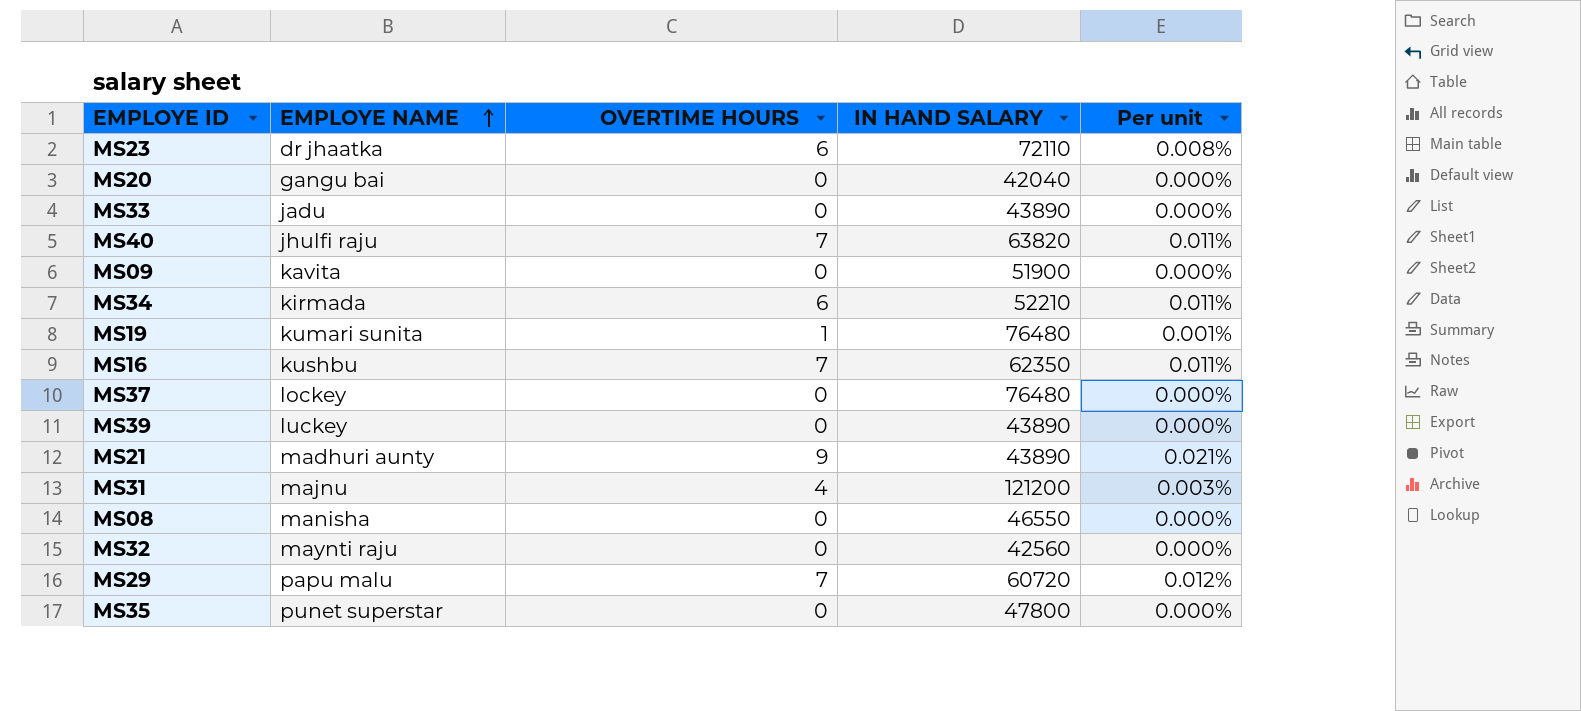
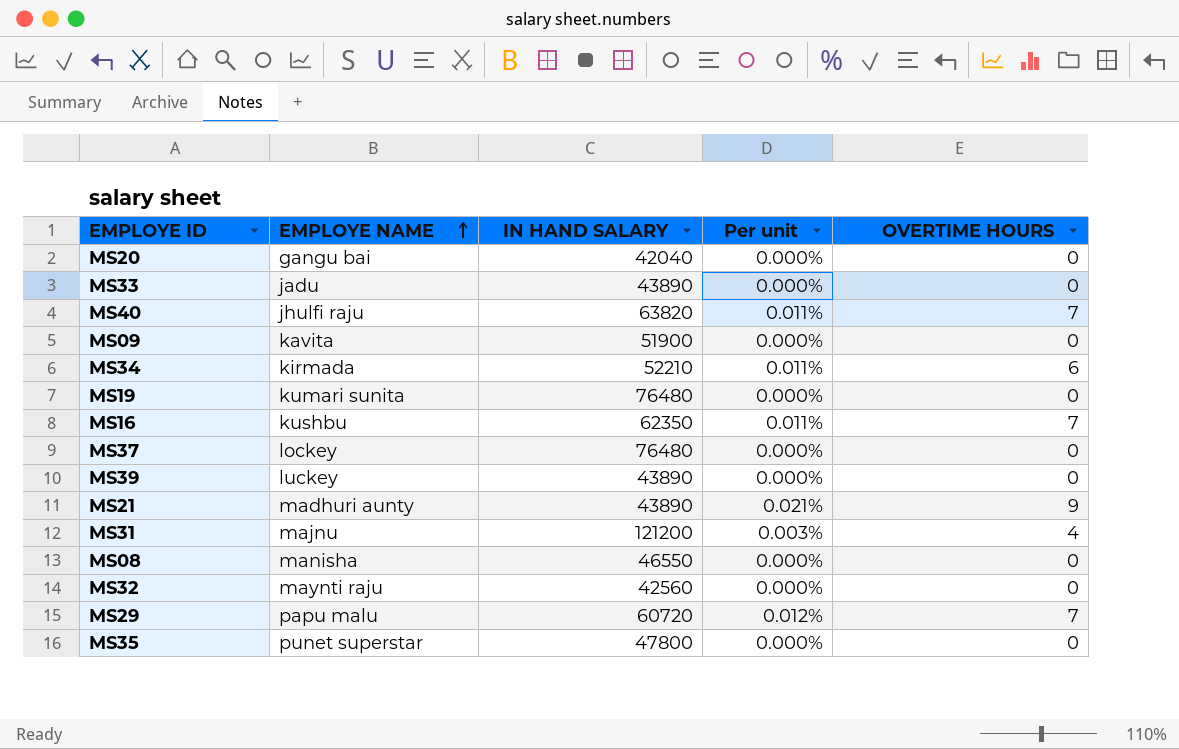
column OVERTIME HOURS | position: 3 -> 5
row MS23: dr jhaatka | 6 | 72110 | 0.008% -> none
MS19 | Per unit: 0.001% -> 0.000%
MS19 | OVERTIME HOURS: 1 -> 0

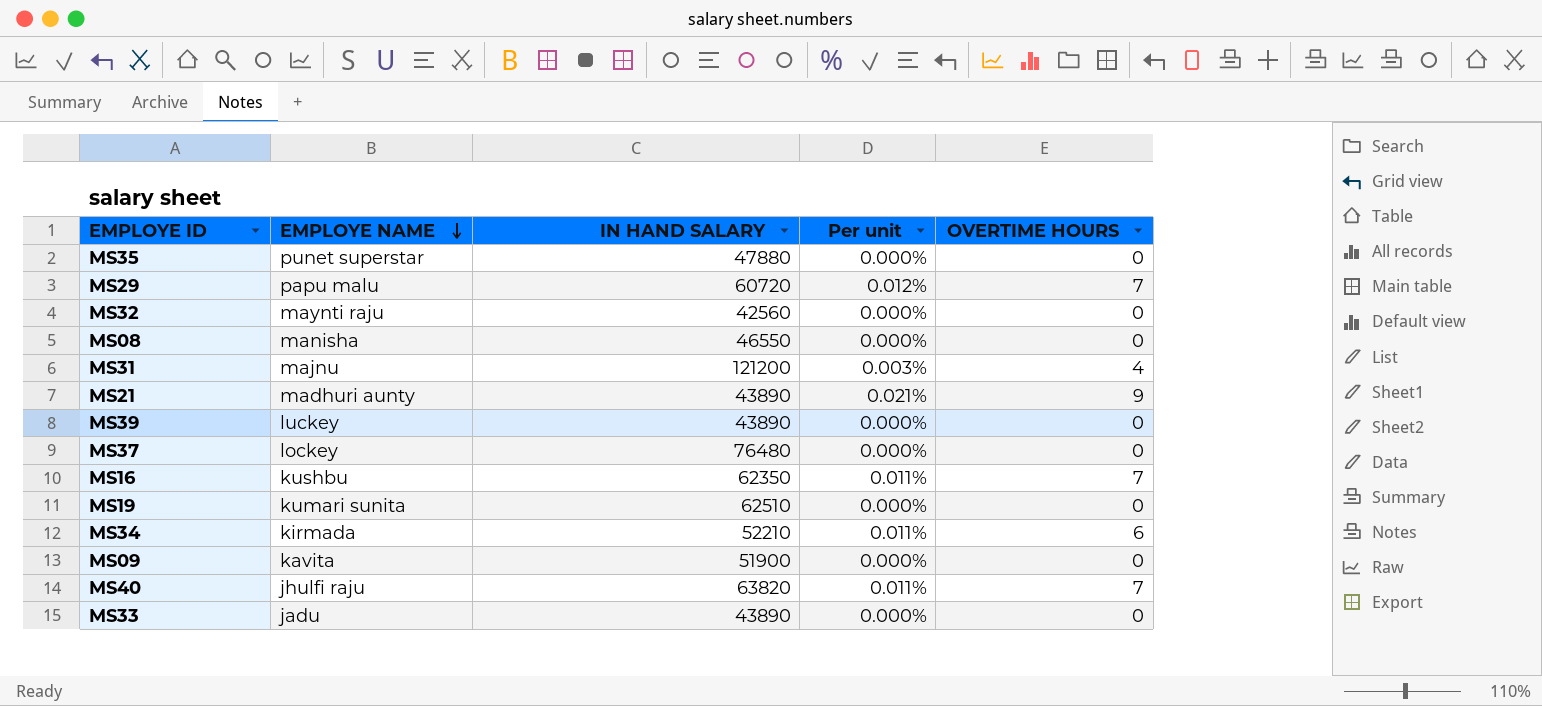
row order: EMPLOYE NAME ascending -> EMPLOYE NAME descending
row MS20: gangu bai | 42040 | 0.000% | 0 -> none
MS35 | IN HAND SALARY: 47800 -> 47880
MS19 | IN HAND SALARY: 76480 -> 62510

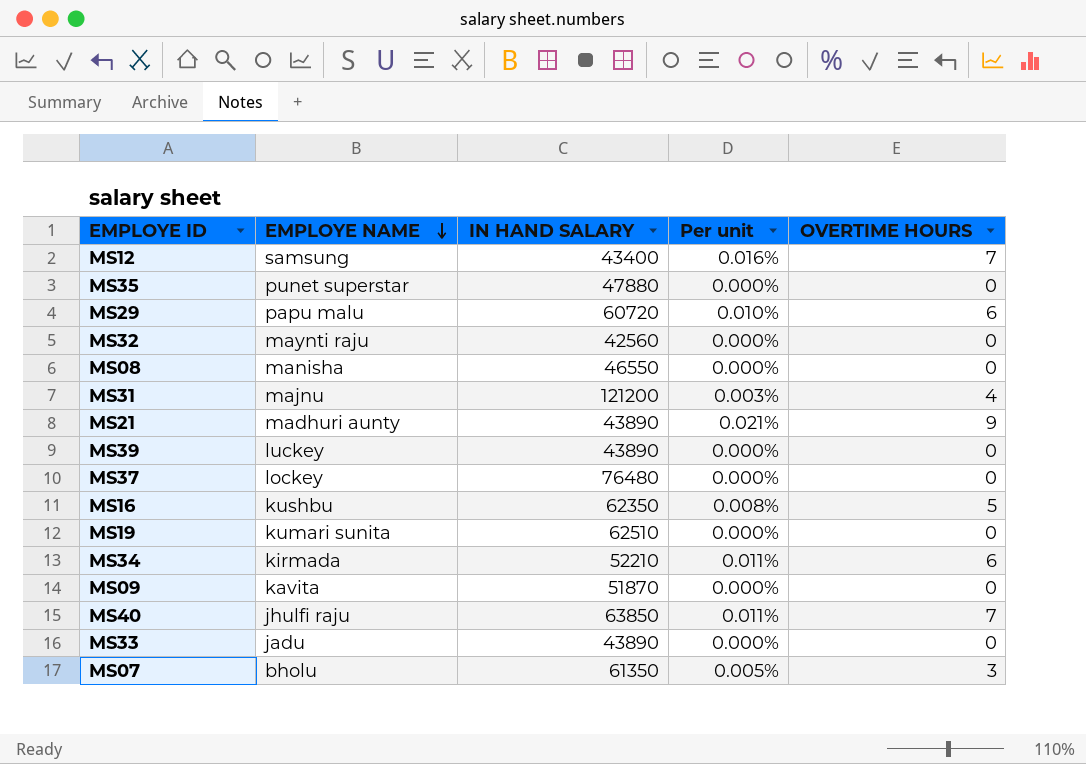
row MS12: none -> samsung | 43400 | 0.016% | 7
MS29 | Per unit: 0.012% -> 0.010%
MS29 | OVERTIME HOURS: 7 -> 6
MS16 | Per unit: 0.011% -> 0.008%
MS16 | OVERTIME HOURS: 7 -> 5
MS09 | IN HAND SALARY: 51900 -> 51870
MS40 | IN HAND SALARY: 63820 -> 63850
row MS07: none -> bholu | 61350 | 0.005% | 3

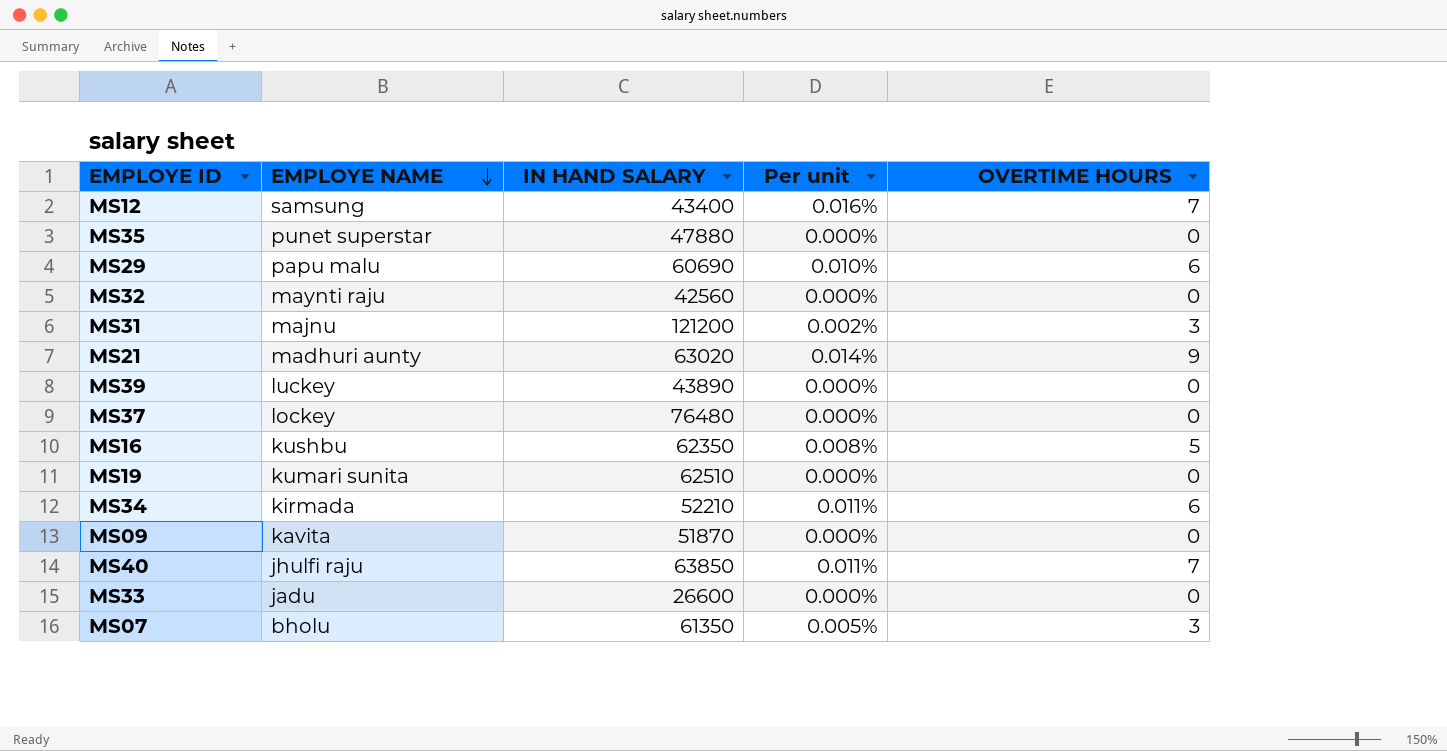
row MS08: manisha | 46550 | 0.000% | 0 -> none
MS29 | IN HAND SALARY: 60720 -> 60690
MS31 | Per unit: 0.003% -> 0.002%
MS31 | OVERTIME HOURS: 4 -> 3
MS21 | IN HAND SALARY: 43890 -> 63020
MS21 | Per unit: 0.021% -> 0.014%
MS33 | IN HAND SALARY: 43890 -> 26600

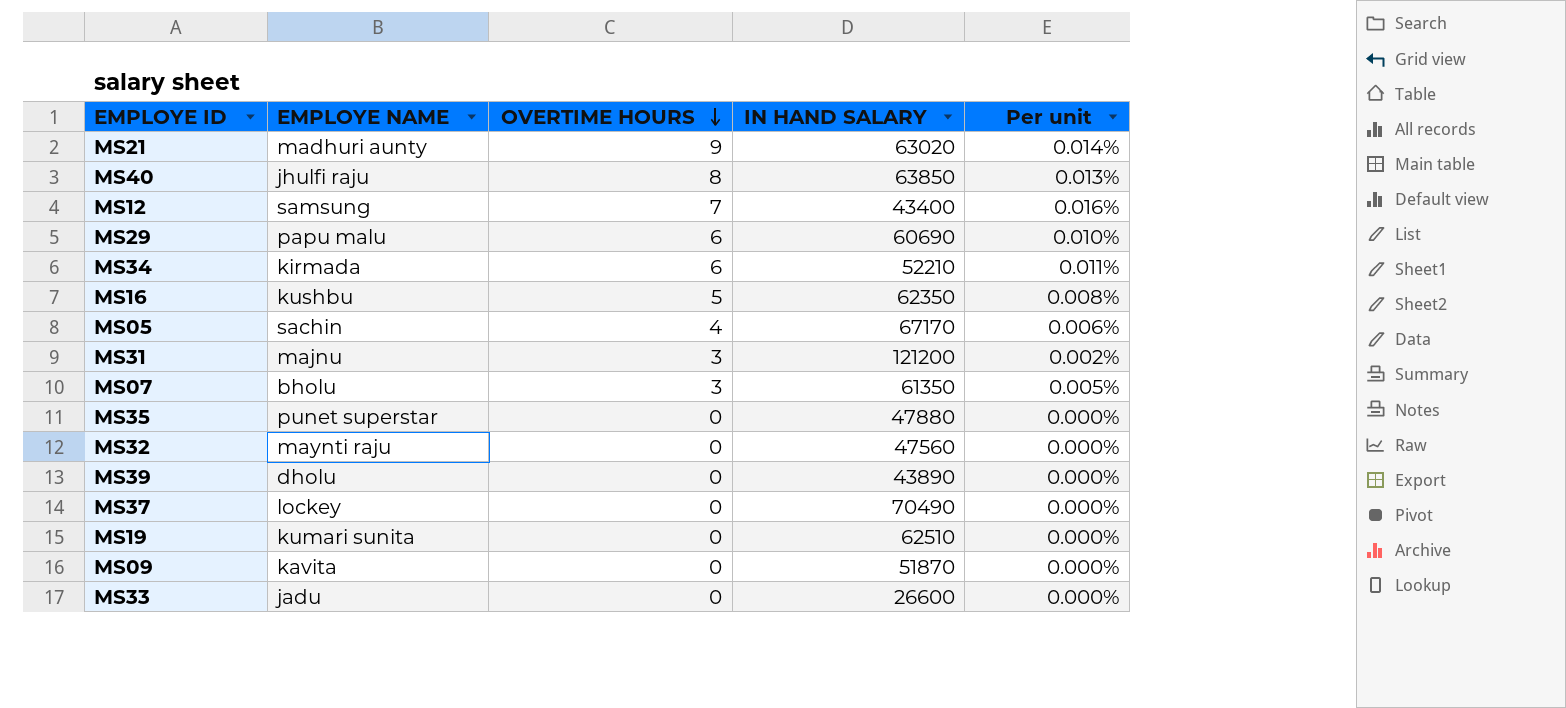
row order: EMPLOYE NAME descending -> OVERTIME HOURS descending
column OVERTIME HOURS | position: 5 -> 3
MS40 | OVERTIME HOURS: 7 -> 8
MS40 | Per unit: 0.011% -> 0.013%
row MS05: none -> sachin | 4 | 67170 | 0.006%
MS32 | IN HAND SALARY: 42560 -> 47560
MS39 | EMPLOYE NAME: luckey -> dholu
MS37 | IN HAND SALARY: 76480 -> 70490

